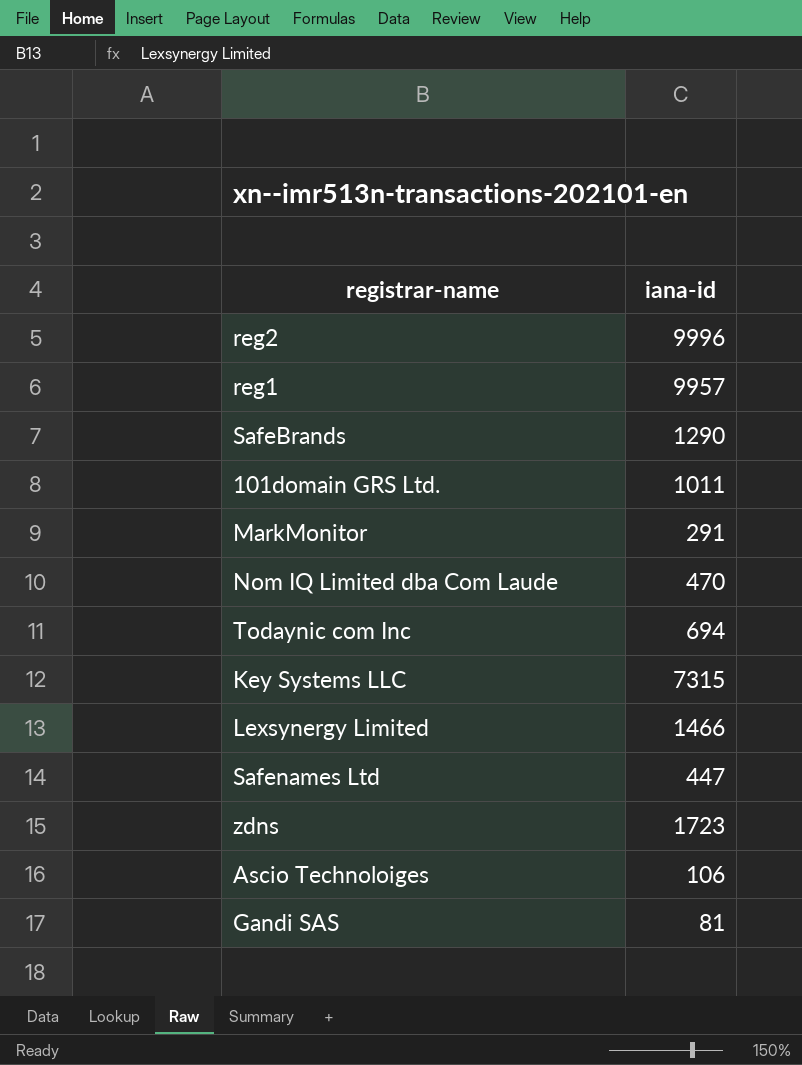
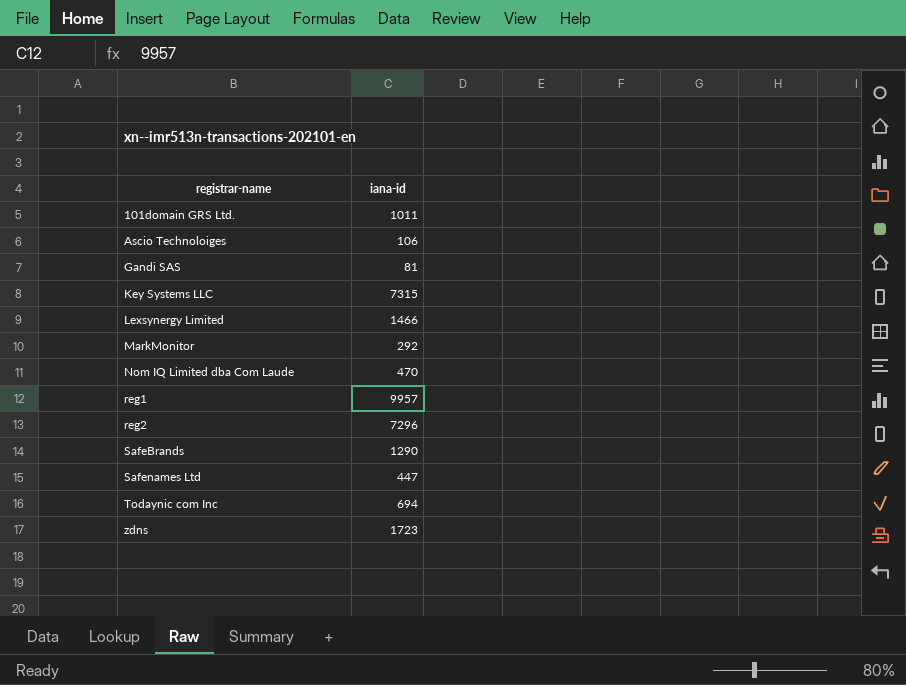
row order: none -> registrar-name ascending
MarkMonitor | iana-id: 291 -> 292
reg2 | iana-id: 9996 -> 7296

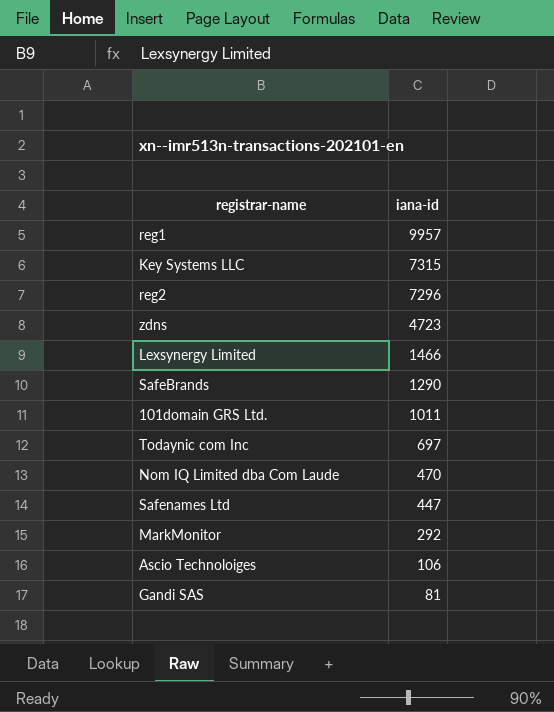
row order: registrar-name ascending -> iana-id descending
zdns | iana-id: 1723 -> 4723
Todaynic com Inc | iana-id: 694 -> 697

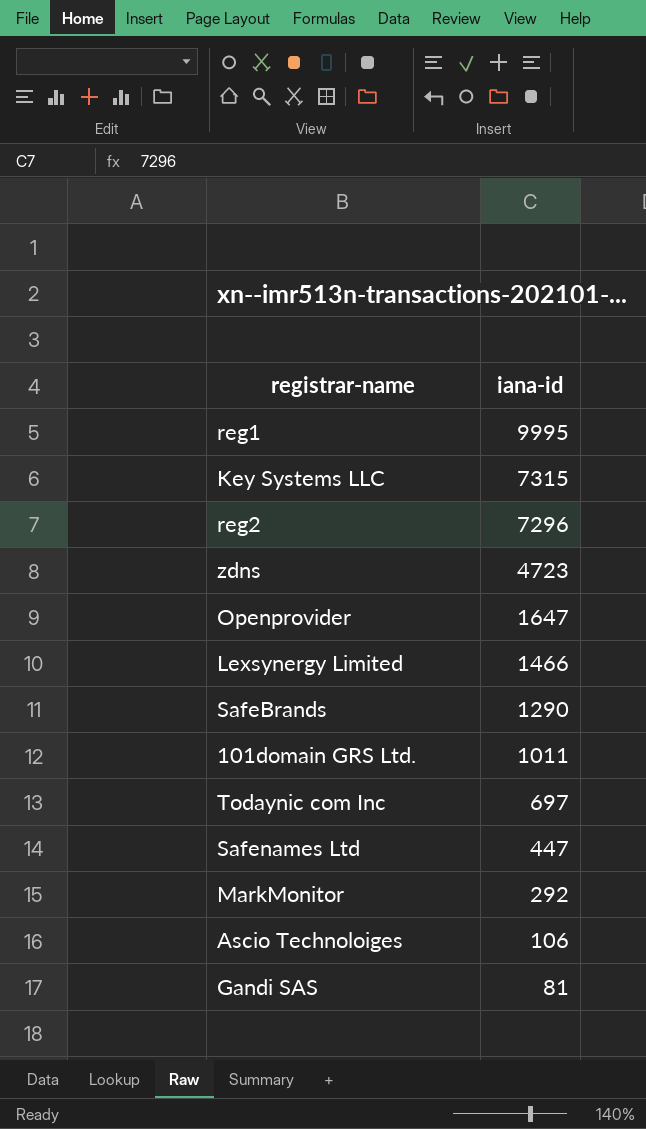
row Nom IQ Limited dba Com Laude: 470 -> none
reg1 | iana-id: 9957 -> 9995
row Openprovider: none -> 1647

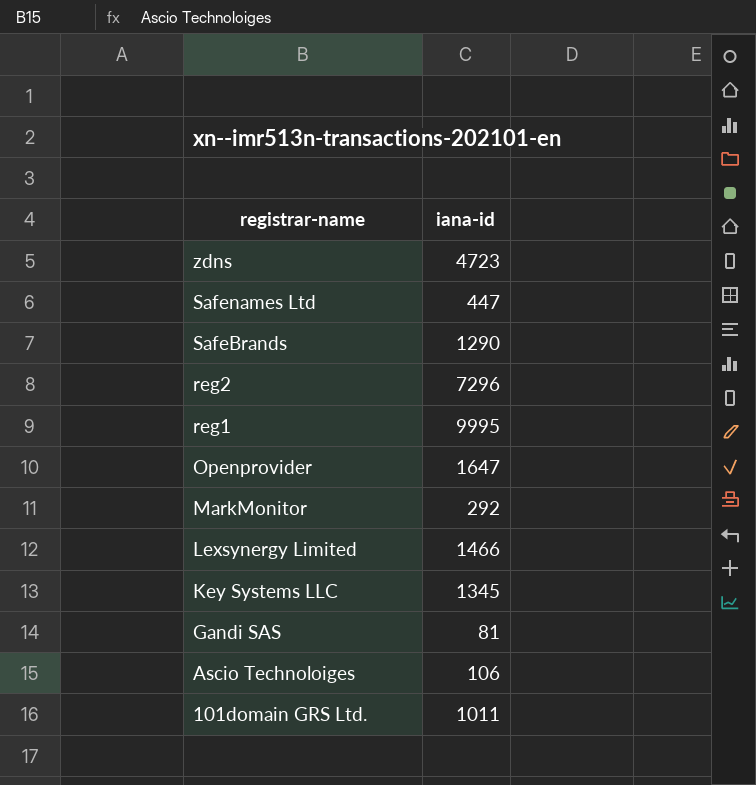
row order: iana-id descending -> registrar-name descending
row Todaynic com Inc: 697 -> none
Key Systems LLC | iana-id: 7315 -> 1345

